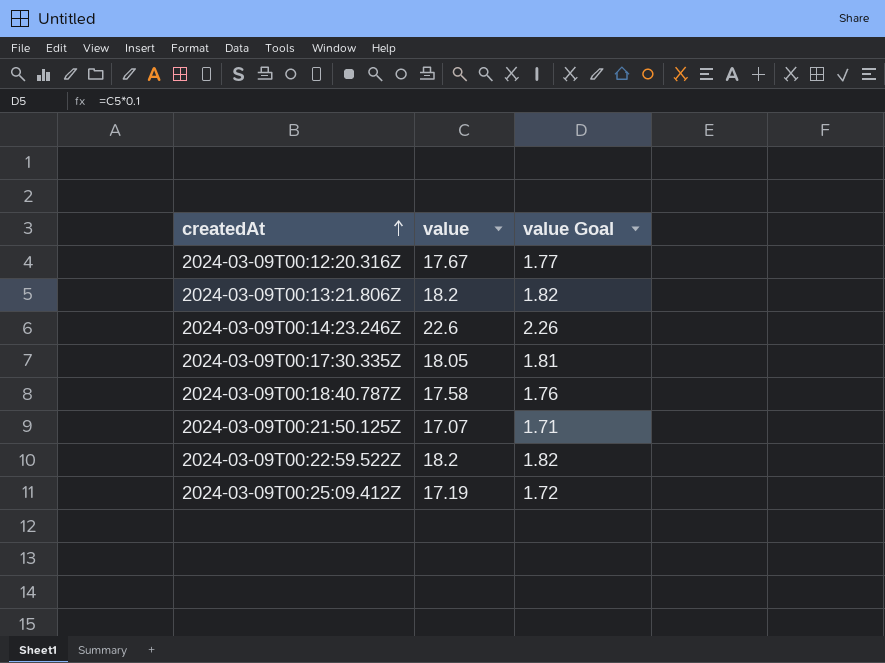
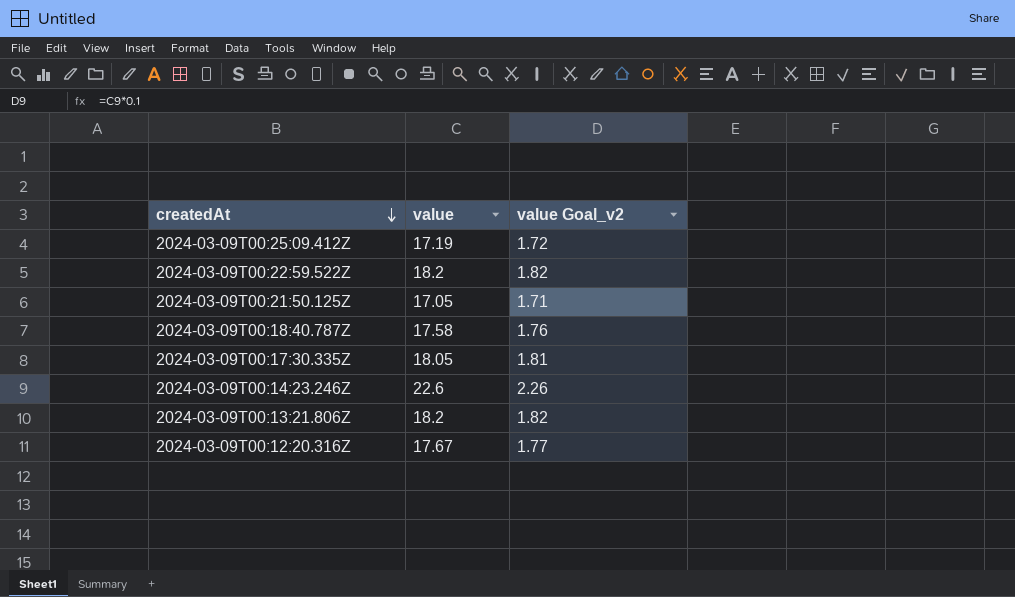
row order: createdAt ascending -> createdAt descending
column name: value Goal -> value Goal_v2
2024-03-09T00:21:50.125Z | value: 17.07 -> 17.05

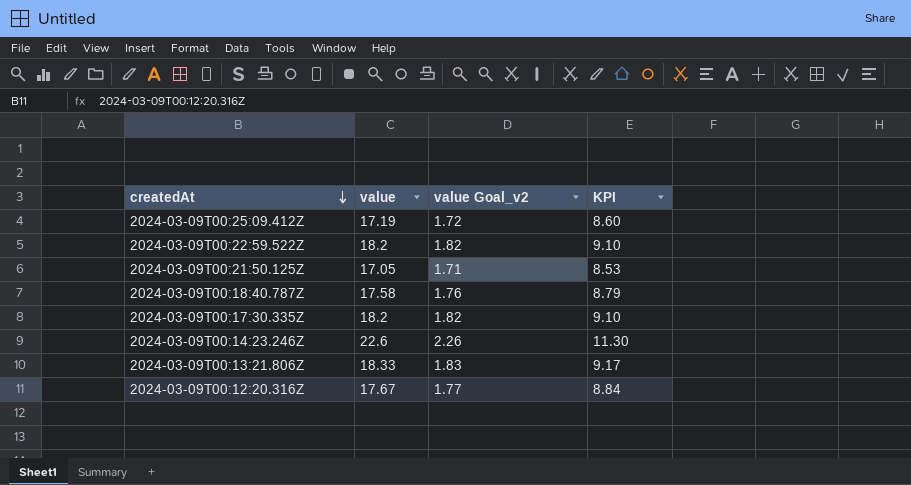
column KPI | formula: none -> [value] * 0.5
2024-03-09T00:17:30.335Z | value: 18.05 -> 18.2
2024-03-09T00:17:30.335Z | value Goal_v2: 1.81 -> 1.82
2024-03-09T00:13:21.806Z | value: 18.2 -> 18.33
2024-03-09T00:13:21.806Z | value Goal_v2: 1.82 -> 1.83

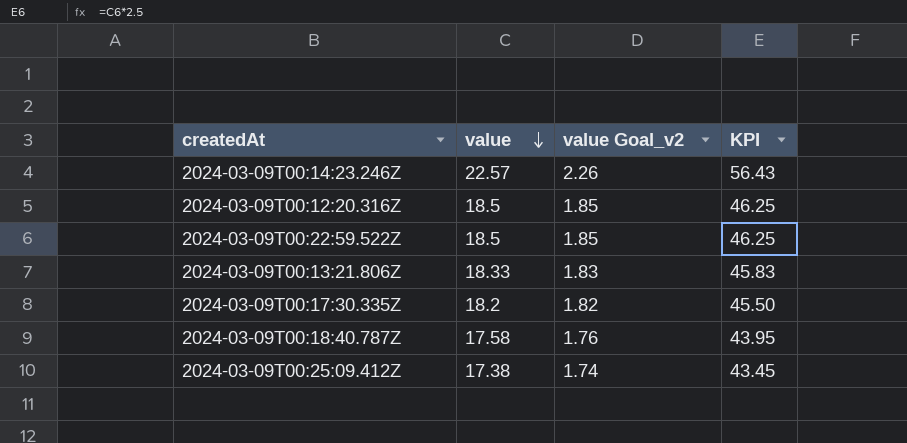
row order: createdAt descending -> value descending
column KPI | formula: [value] * 0.5 -> [value] * 2.5
row 2024-03-09T00:21:50.125Z: 17.05 | 1.71 | 8.53 -> none
2024-03-09T00:14:23.246Z | value: 22.6 -> 22.57
2024-03-09T00:12:20.316Z | value: 17.67 -> 18.5
2024-03-09T00:12:20.316Z | value Goal_v2: 1.77 -> 1.85
2024-03-09T00:22:59.522Z | value: 18.2 -> 18.5
2024-03-09T00:22:59.522Z | value Goal_v2: 1.82 -> 1.85
2024-03-09T00:25:09.412Z | value: 17.19 -> 17.38
2024-03-09T00:25:09.412Z | value Goal_v2: 1.72 -> 1.74

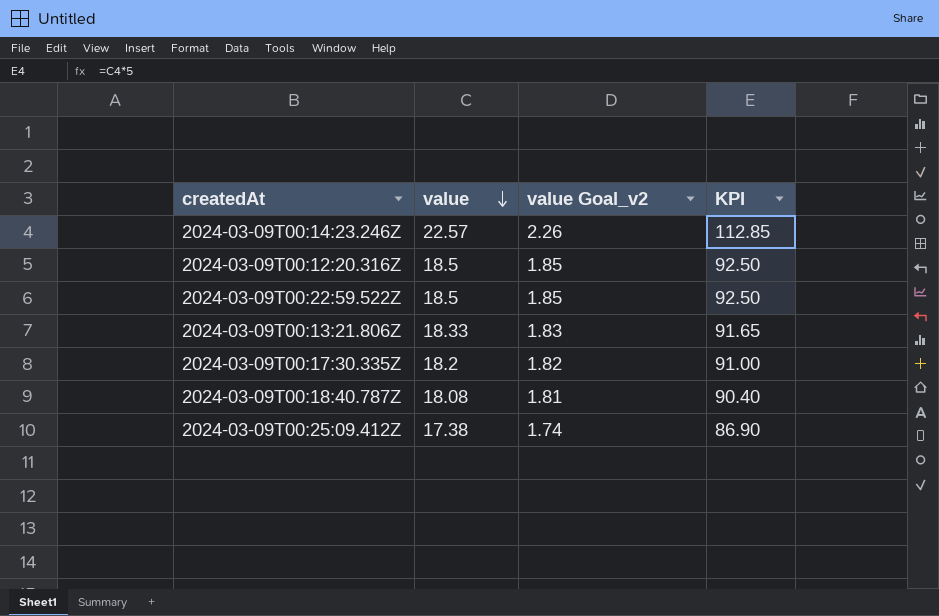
column KPI | formula: [value] * 2.5 -> [value] * 5
2024-03-09T00:18:40.787Z | value: 17.58 -> 18.08
2024-03-09T00:18:40.787Z | value Goal_v2: 1.76 -> 1.81

